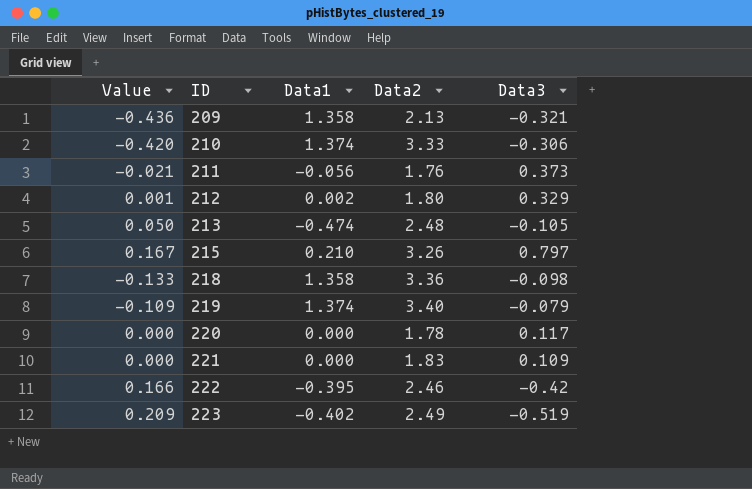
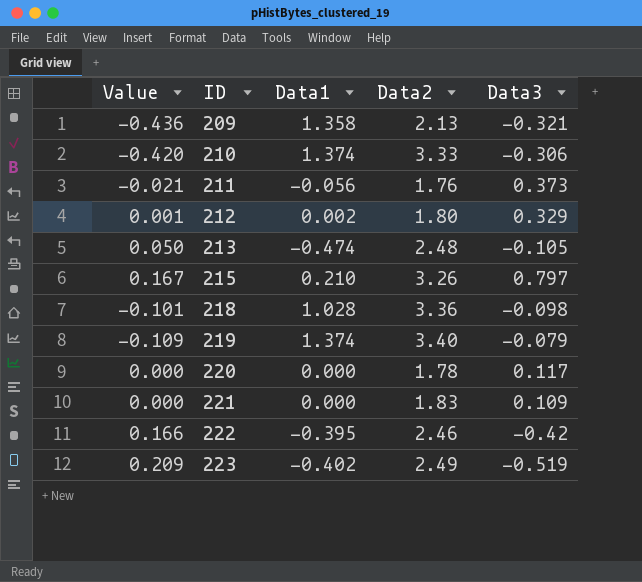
218 | Value: -0.133 -> -0.101
218 | Data1: 1.358 -> 1.028

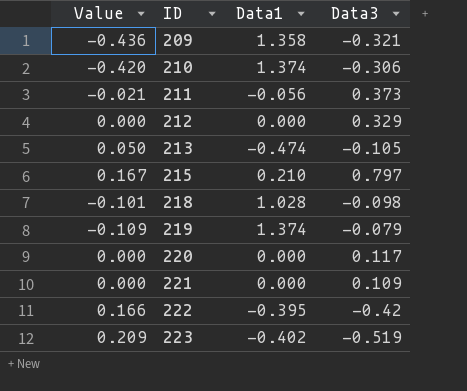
column Data2 | position: 4 -> none
212 | Value: 0.001 -> 0.000
212 | Data1: 0.002 -> 0.000

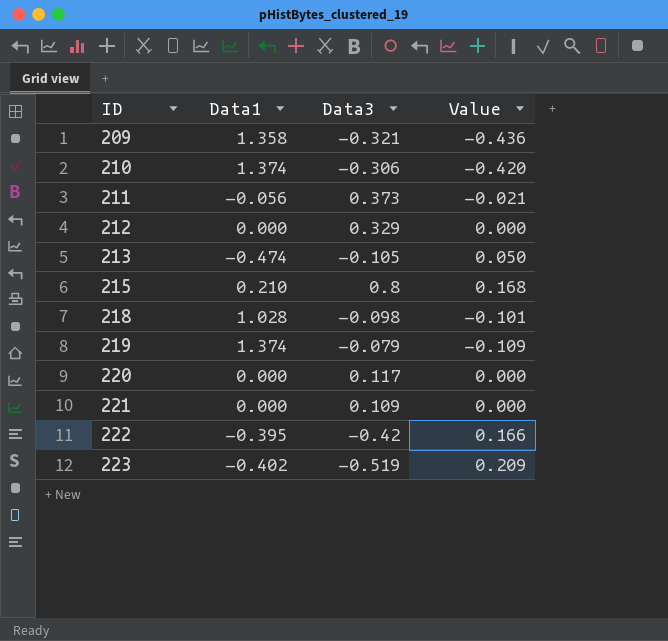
column Value | position: 1 -> 4
215 | Data3: 0.797 -> 0.8
215 | Value: 0.167 -> 0.168

